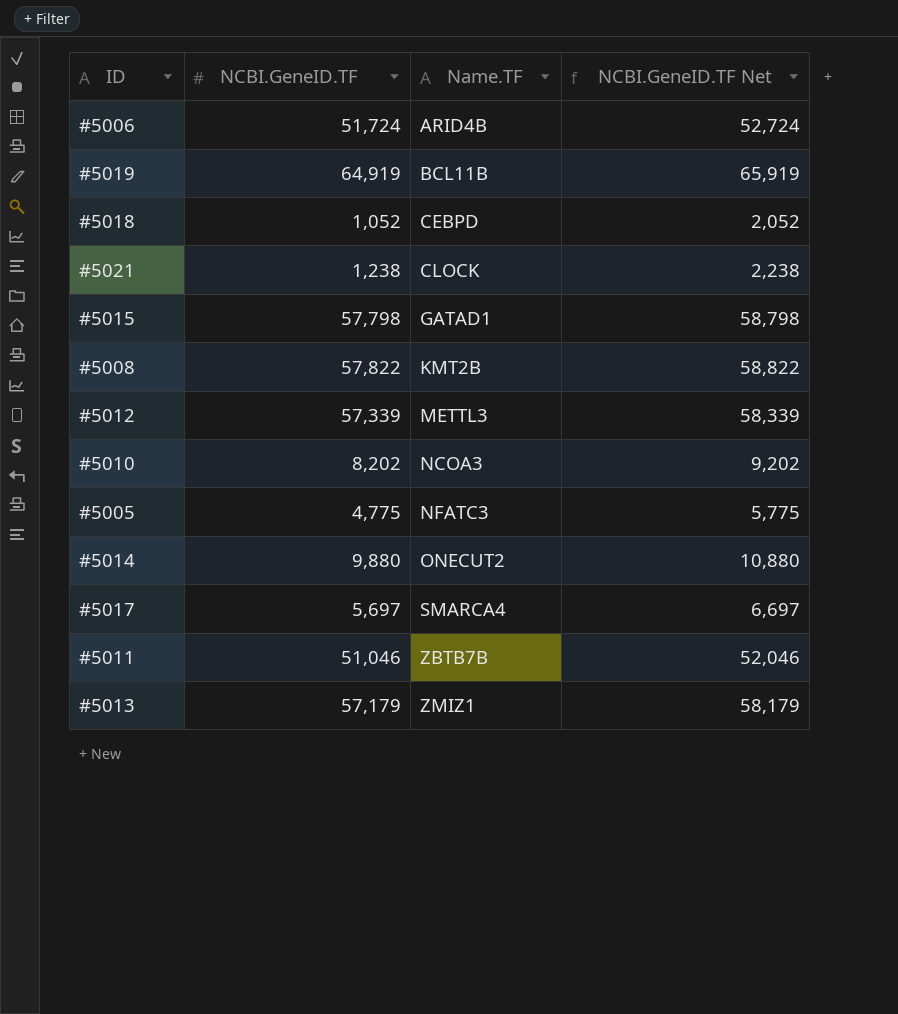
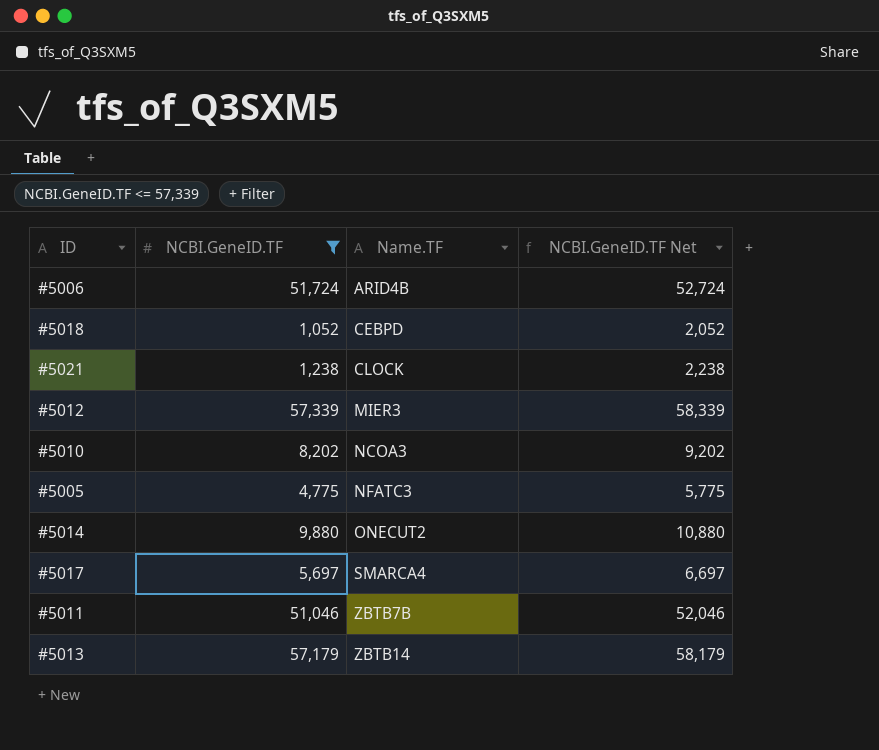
filter: none -> NCBI.GeneID.TF <= 57,339
#5012 | Name.TF: METTL3 -> MIER3
#5013 | Name.TF: ZMIZ1 -> ZBTB14

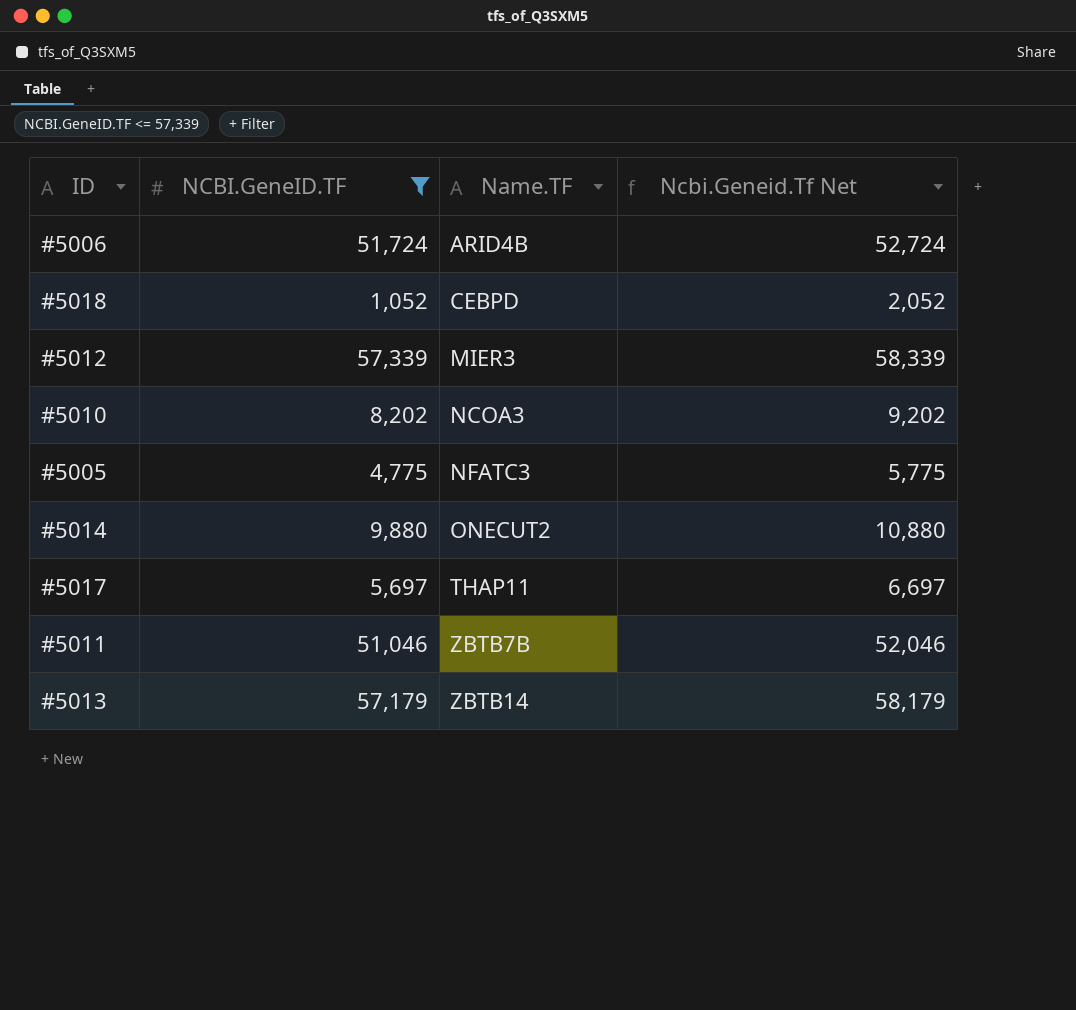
column name: NCBI.GeneID.TF Net -> Ncbi.Geneid.Tf Net
row #5021: 1,238 | CLOCK | 2,238 -> none
#5017 | Name.TF: SMARCA4 -> THAP11

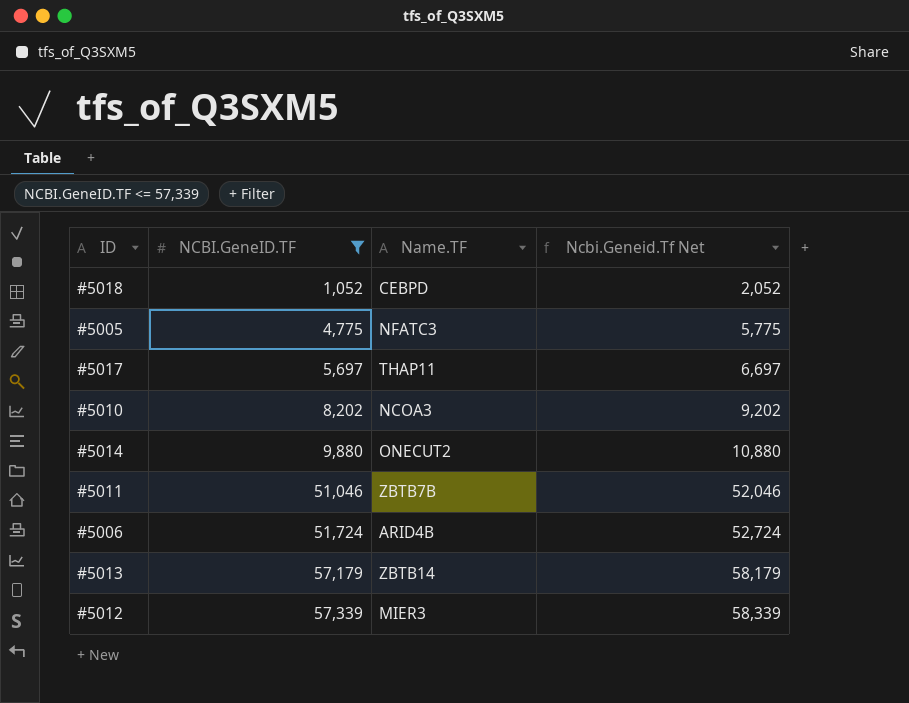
row order: Name.TF ascending -> NCBI.GeneID.TF ascending

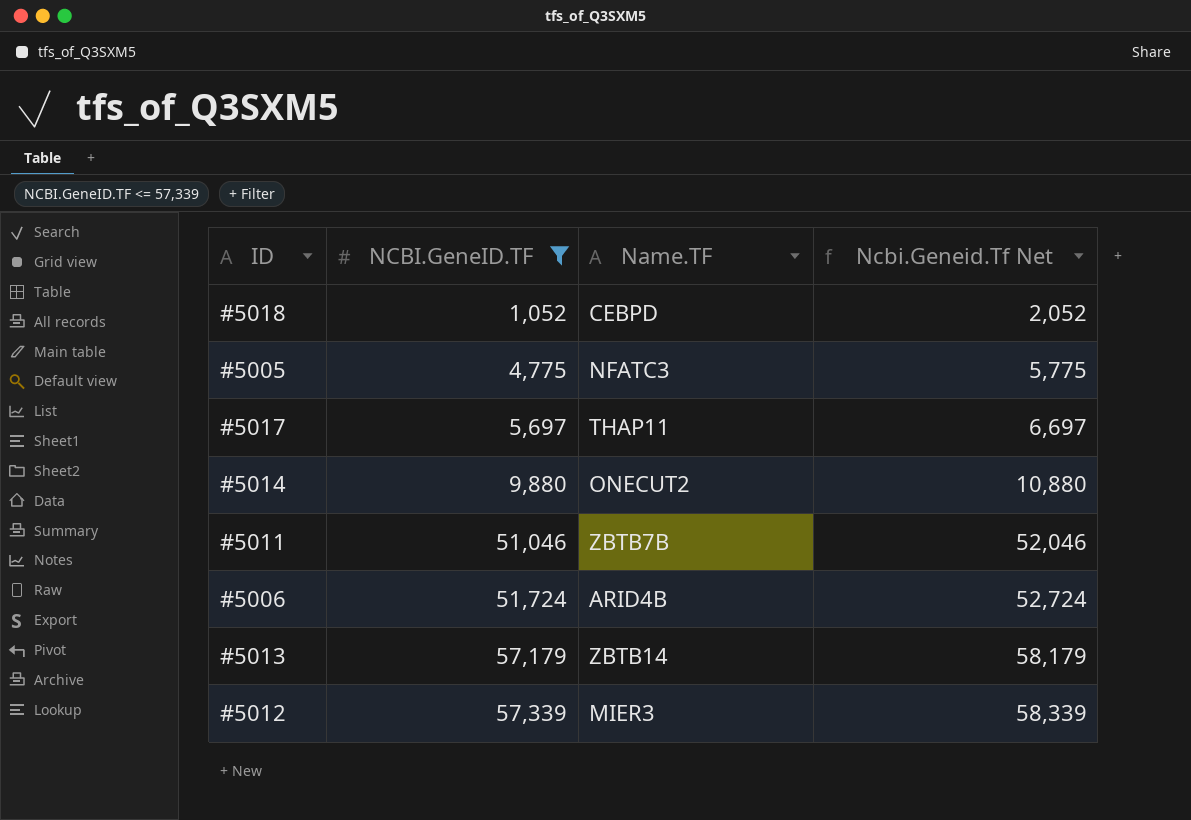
row #5010: 8,202 | NCOA3 | 9,202 -> none

